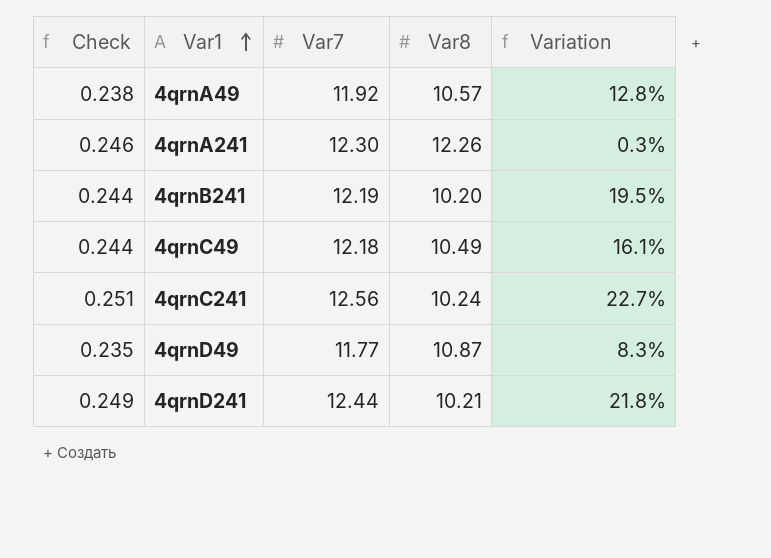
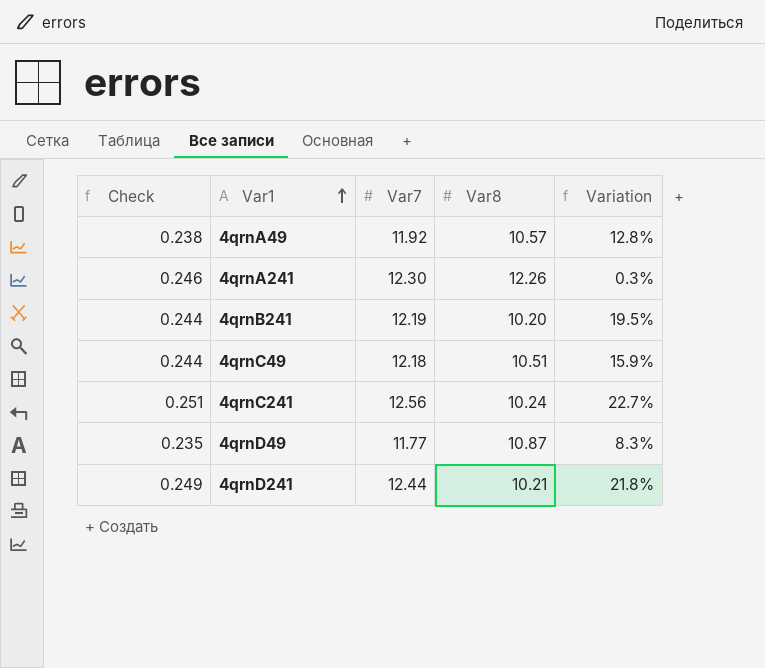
4qrnC49 | Var8: 10.49 -> 10.51
4qrnC49 | Variation: 16.1% -> 15.9%

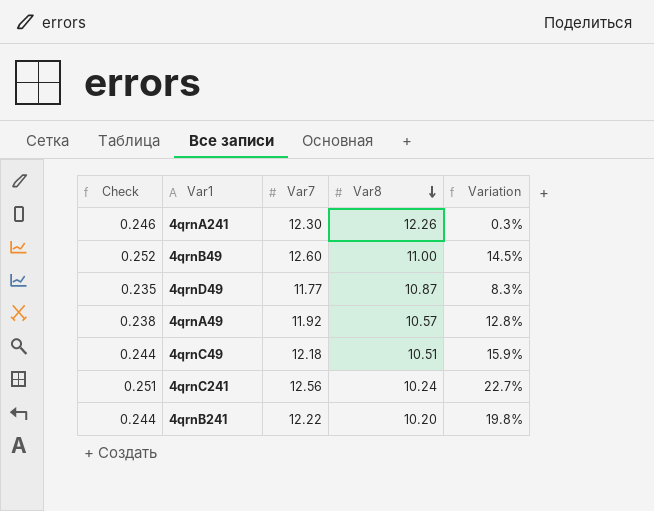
row order: Var1 ascending -> Var8 descending
row 4qrnD241: 0.249 | 12.44 | 10.21 | 21.8% -> none
row 4qrnB49: none -> 0.252 | 12.60 | 11.00 | 14.5%
4qrnB241 | Var7: 12.19 -> 12.22
4qrnB241 | Variation: 19.5% -> 19.8%

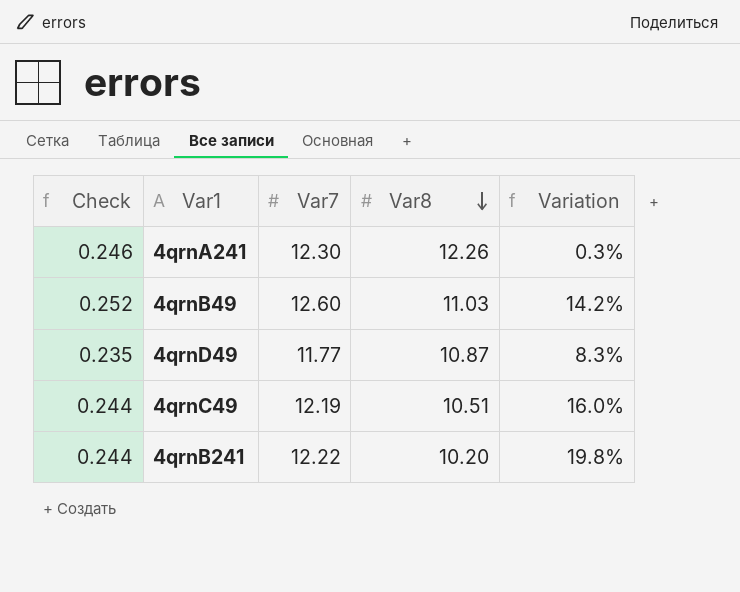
row 4qrnA49: 0.238 | 11.92 | 10.57 | 12.8% -> none
row 4qrnC241: 0.251 | 12.56 | 10.24 | 22.7% -> none
4qrnB49 | Var8: 11.00 -> 11.03
4qrnB49 | Variation: 14.5% -> 14.2%
4qrnC49 | Var7: 12.18 -> 12.19
4qrnC49 | Variation: 15.9% -> 16.0%

